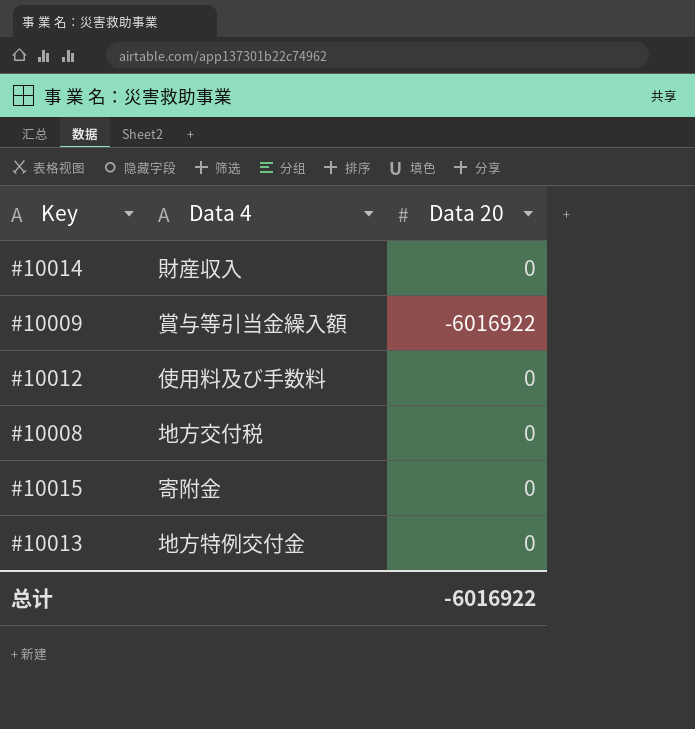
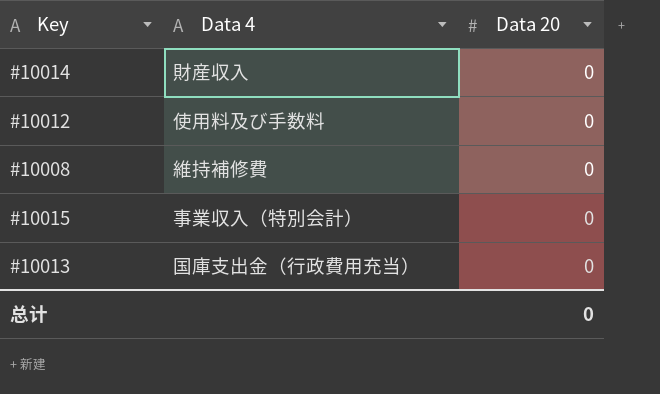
row #10009: 賞与等引当金繰入額 | -6016922 -> none
#10008 | Data 4: 地方交付税 -> 維持補修費
#10015 | Data 4: 寄附金 -> 事業収入（特別会計）
#10013 | Data 4: 地方特例交付金 -> 国庫支出金（行政費用充当）
总计 | Data 20: -6016922 -> 0

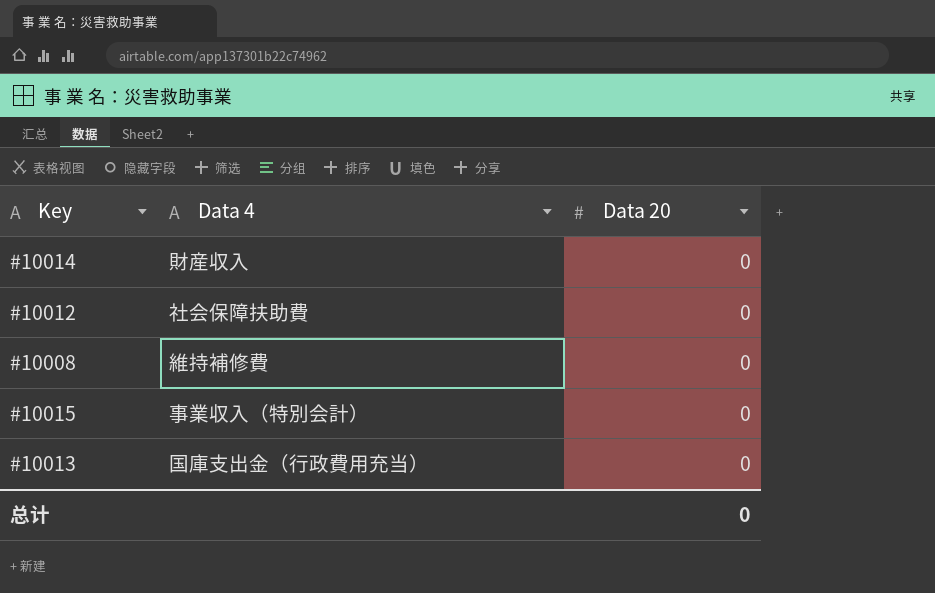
#10012 | Data 4: 使用料及び手数料 -> 社会保障扶助費

